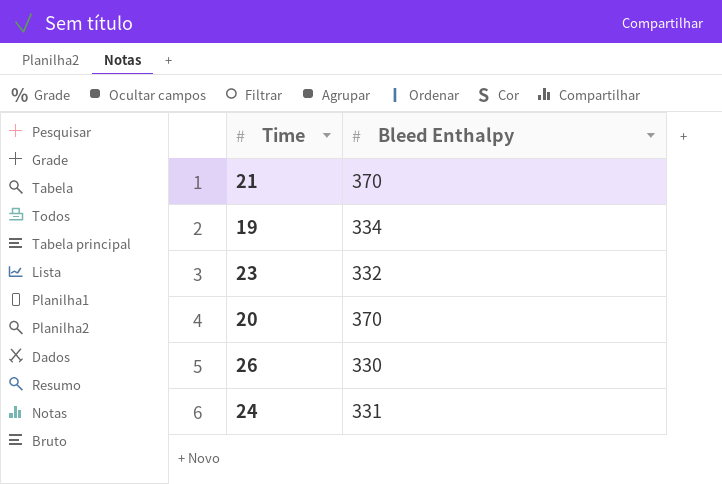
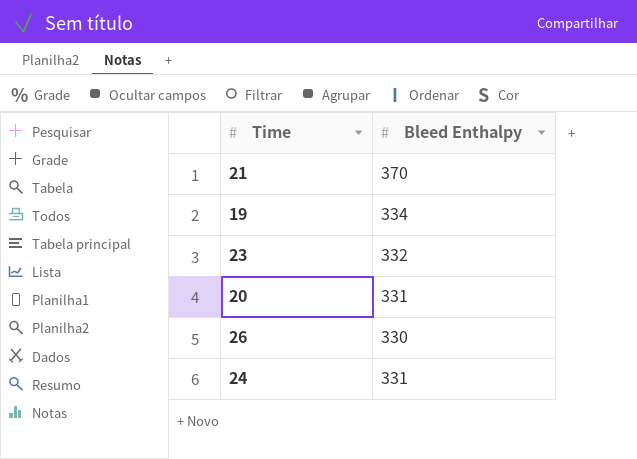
20 | Bleed Enthalpy: 370 -> 331

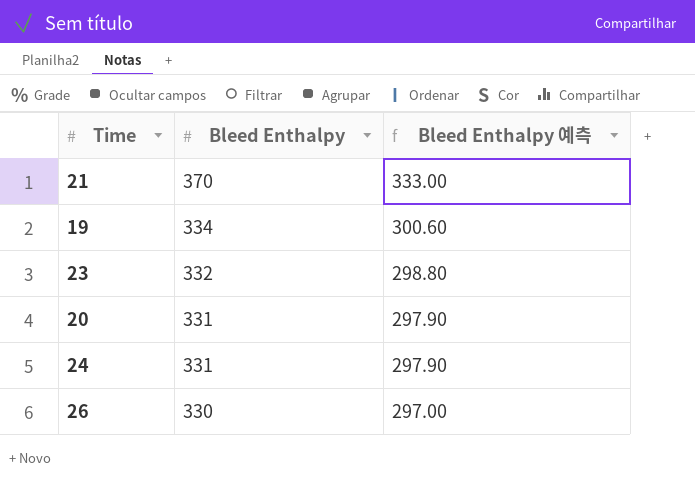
row order: none -> Bleed Enthalpy descending
column Bleed Enthalpy 예측 | formula: none -> [Bleed Enthalpy] * 0.9

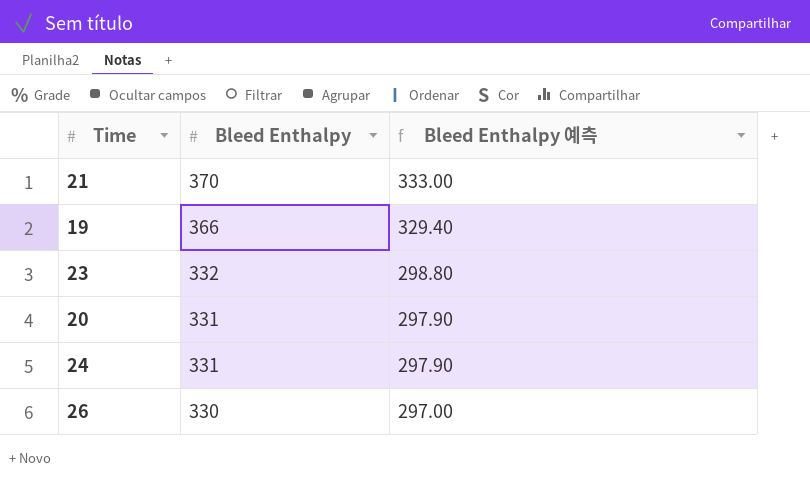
19 | Bleed Enthalpy: 334 -> 366
19 | Bleed Enthalpy 예측: 300.60 -> 329.40

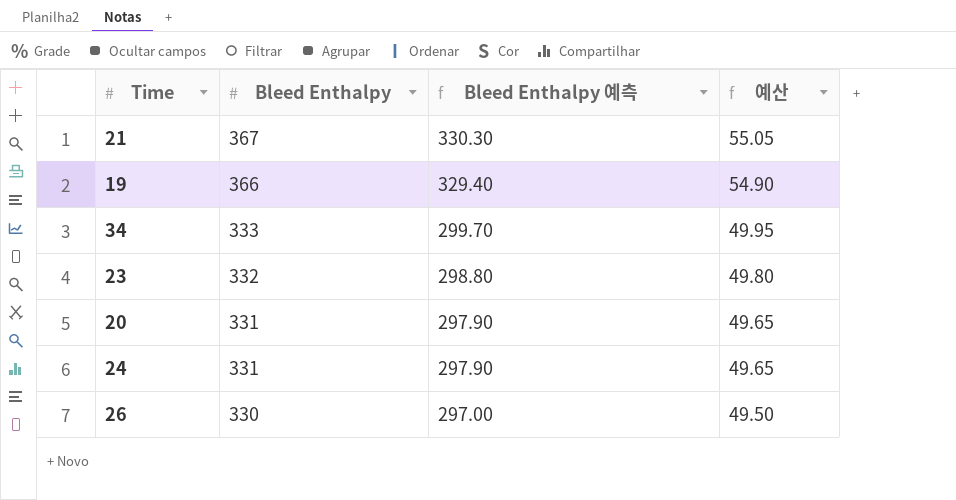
column 예산 | formula: none -> [Bleed Enthalpy] * 0.15
21 | Bleed Enthalpy: 370 -> 367
21 | Bleed Enthalpy 예측: 333.00 -> 330.30
row 34: none -> 333 | 299.70 | 49.95

